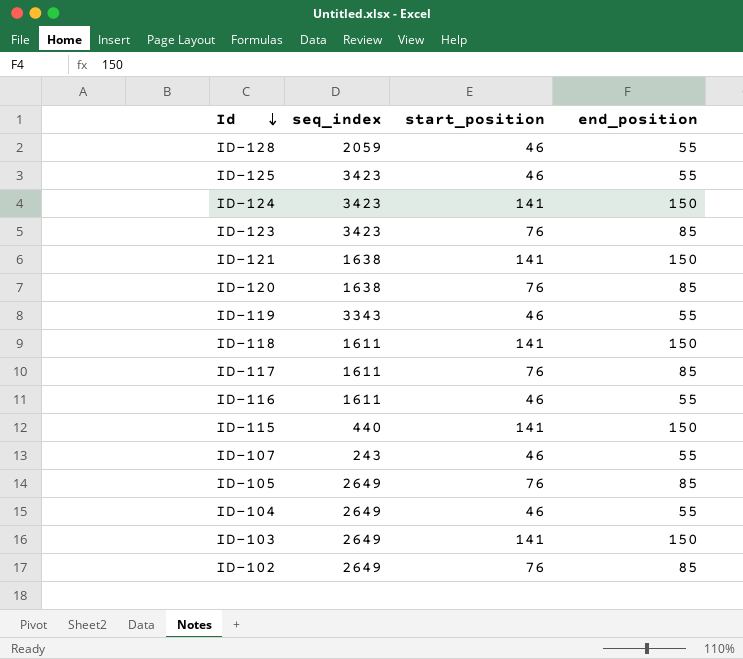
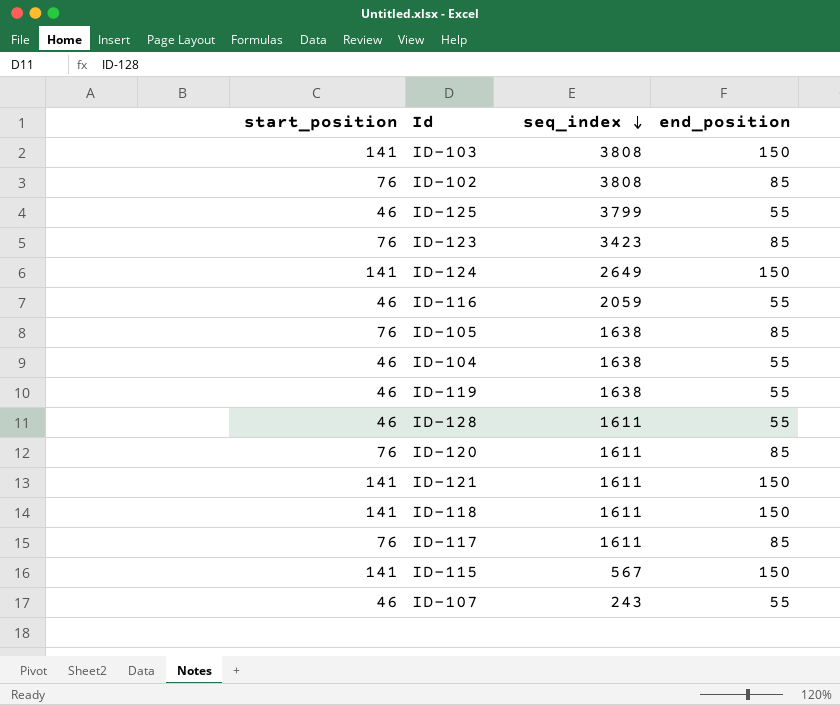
row order: Id descending -> seq_index descending
column start_position | position: 3 -> 1
ID-103 | seq_index: 2649 -> 3808
ID-102 | seq_index: 2649 -> 3808
ID-125 | seq_index: 3423 -> 3799
ID-124 | seq_index: 3423 -> 2649
ID-116 | seq_index: 1611 -> 2059
ID-105 | seq_index: 2649 -> 1638
ID-104 | seq_index: 2649 -> 1638
ID-119 | seq_index: 3343 -> 1638
ID-128 | seq_index: 2059 -> 1611
ID-120 | seq_index: 1638 -> 1611
ID-121 | seq_index: 1638 -> 1611
ID-115 | seq_index: 440 -> 567

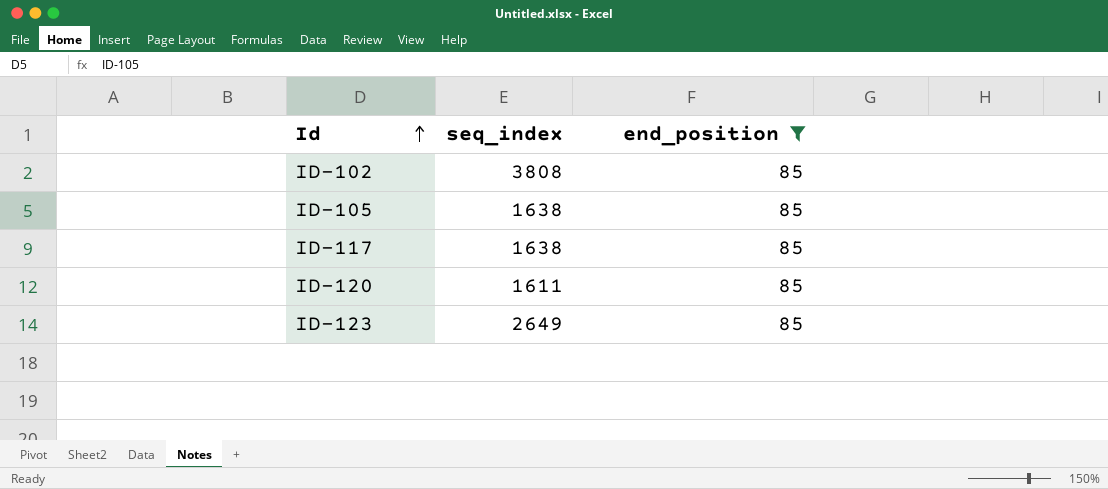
filter: none -> end_position = 85
row order: seq_index descending -> Id ascending
column start_position | position: 1 -> none
ID-117 | seq_index: 1611 -> 1638
ID-123 | seq_index: 3423 -> 2649

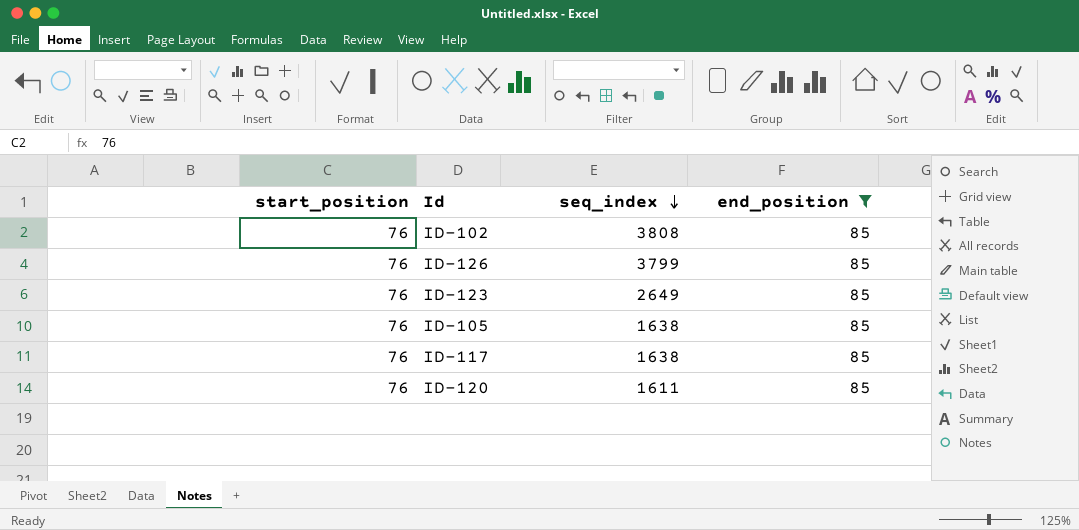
row order: Id ascending -> seq_index descending
column start_position | position: none -> 1
row ID-126: none -> 76 | 3799 | 85

